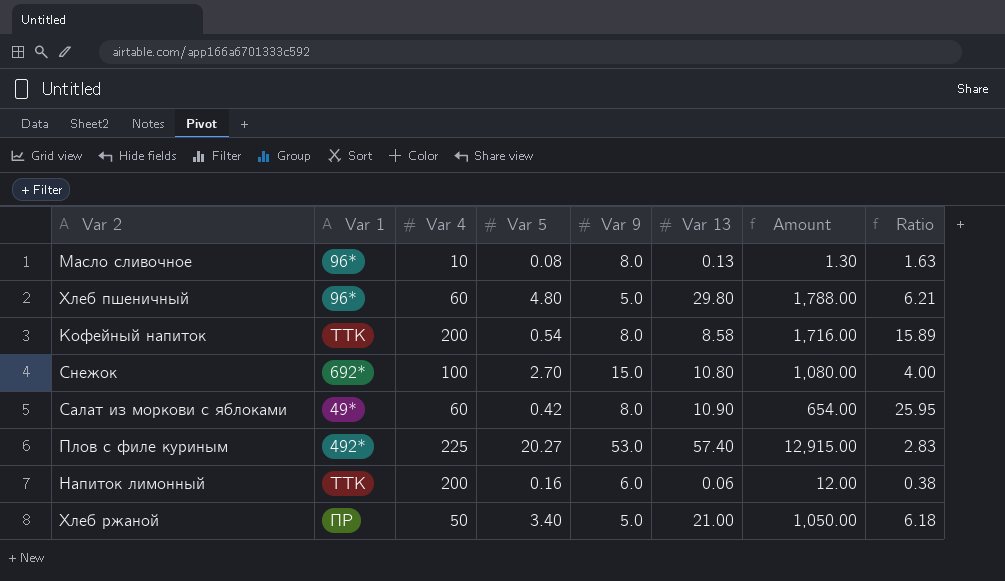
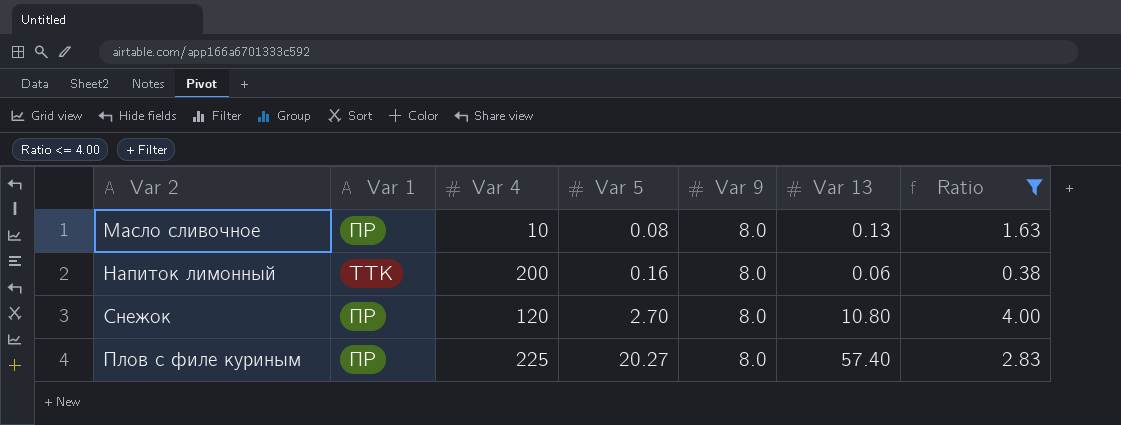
filter: none -> Ratio <= 4.00
row order: none -> Var 5 ascending
column Amount | formula: [Var 4] * [Var 13] -> none
Масло сливочное | Var 1: 96* -> ПР
Напиток лимонный | Var 9: 6.0 -> 8.0
Снежок | Var 1: 692* -> ПР
Снежок | Var 4: 100 -> 120
Снежок | Var 9: 15.0 -> 8.0
Плов с филе куриным | Var 1: 492* -> ПР
Плов с филе куриным | Var 9: 53.0 -> 8.0

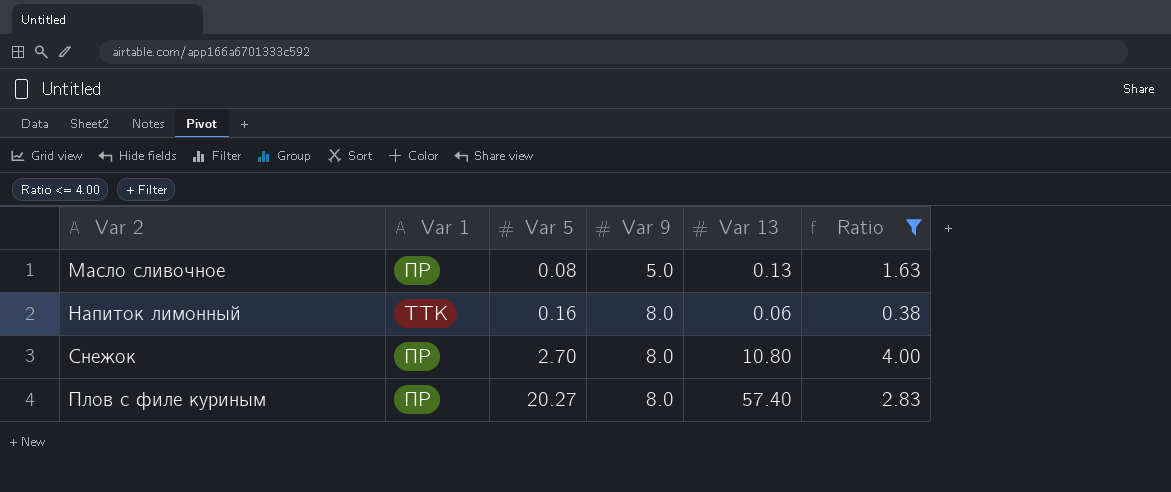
column Var 4 | position: 3 -> none
Масло сливочное | Var 9: 8.0 -> 5.0

